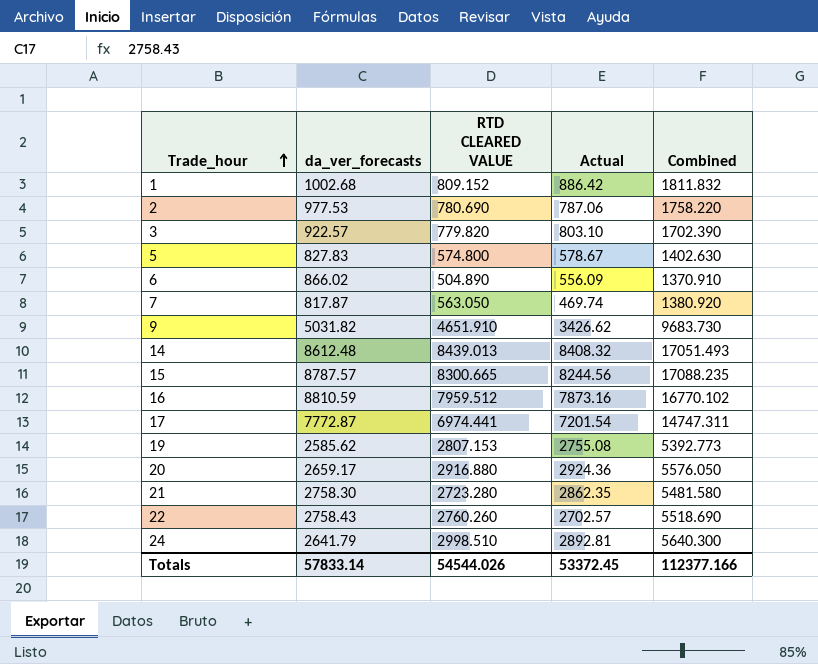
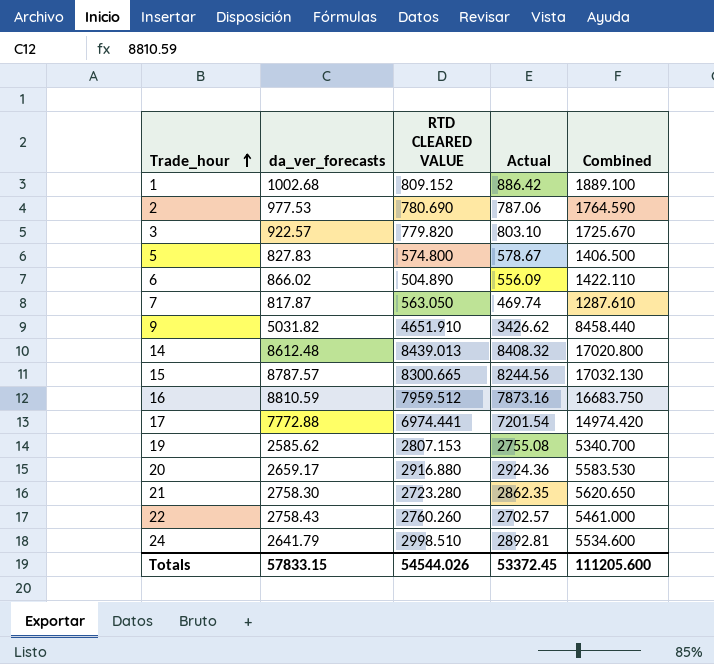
column Combined | formula: [da_ver_forecasts] + [RTD CLEARED VALUE] -> [da_ver_forecasts] + [Actual]
17 | da_ver_forecasts: 7772.87 -> 7772.88
Totals | da_ver_forecasts: 57833.14 -> 57833.15
Totals | Combined: 112377.166 -> 111205.600

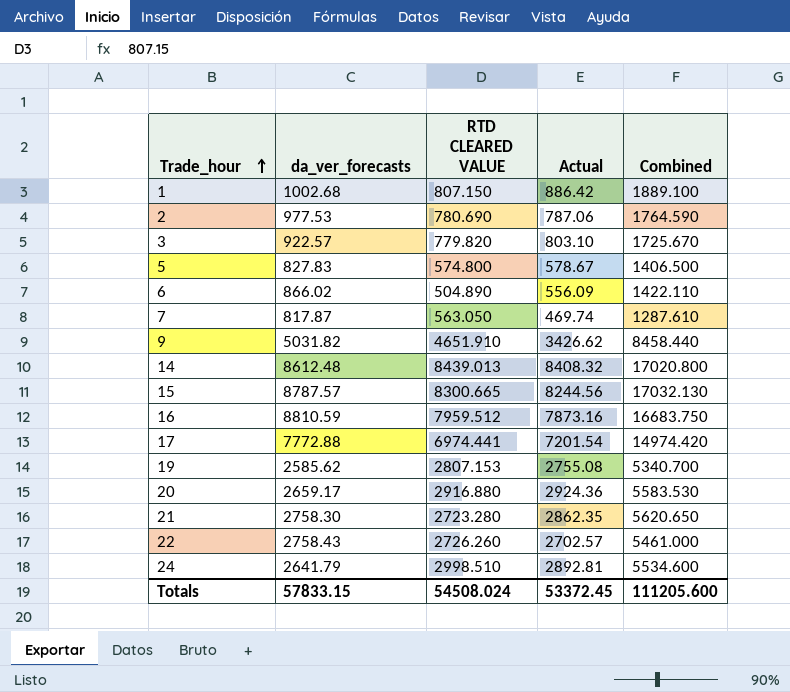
1 | RTD CLEARED VALUE: 809.152 -> 807.150
22 | RTD CLEARED VALUE: 2760.260 -> 2726.260
Totals | RTD CLEARED VALUE: 54544.026 -> 54508.024

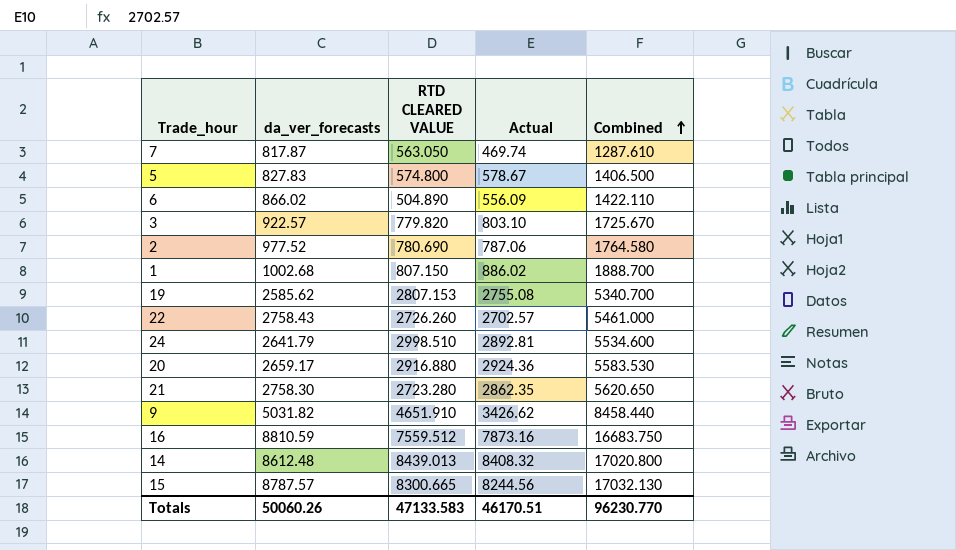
row order: Trade_hour ascending -> Combined ascending
row 17: 7772.88 | 6974.441 | 7201.54 | 14974.420 -> none
2 | da_ver_forecasts: 977.53 -> 977.52
2 | Combined: 1764.590 -> 1764.580
1 | Actual: 886.42 -> 886.02
1 | Combined: 1889.100 -> 1888.700
16 | RTD CLEARED VALUE: 7959.512 -> 7559.512
Totals | da_ver_forecasts: 57833.15 -> 50060.26
Totals | RTD CLEARED VALUE: 54508.024 -> 47133.583
Totals | Actual: 53372.45 -> 46170.51
Totals | Combined: 111205.600 -> 96230.770

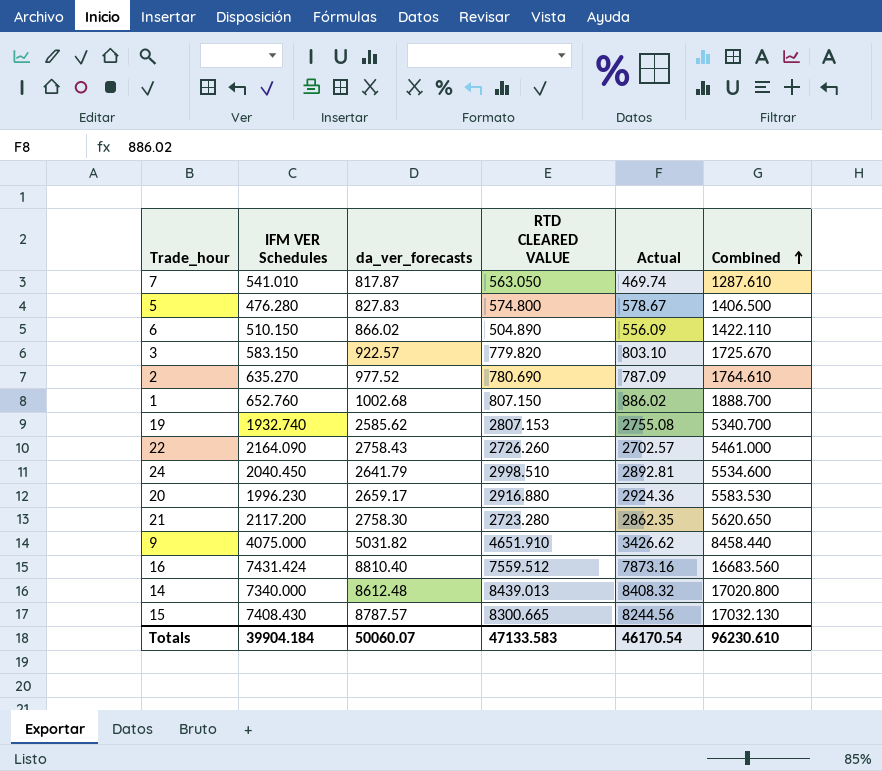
column IFM VER Schedules | position: none -> 2
2 | Actual: 787.06 -> 787.09
2 | Combined: 1764.580 -> 1764.610
16 | da_ver_forecasts: 8810.59 -> 8810.40
16 | Combined: 16683.750 -> 16683.560
Totals | da_ver_forecasts: 50060.26 -> 50060.07
Totals | Actual: 46170.51 -> 46170.54
Totals | Combined: 96230.770 -> 96230.610

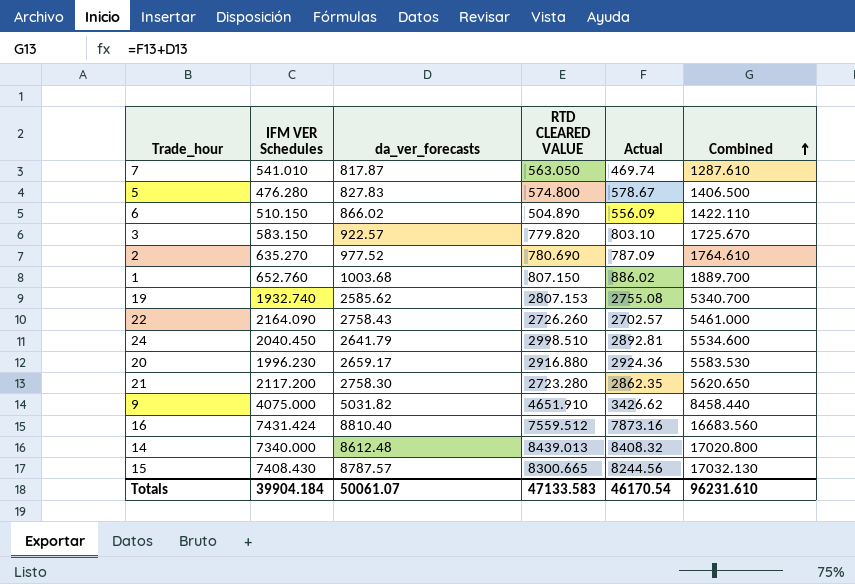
1 | da_ver_forecasts: 1002.68 -> 1003.68
1 | Combined: 1888.700 -> 1889.700
Totals | da_ver_forecasts: 50060.07 -> 50061.07
Totals | Combined: 96230.610 -> 96231.610

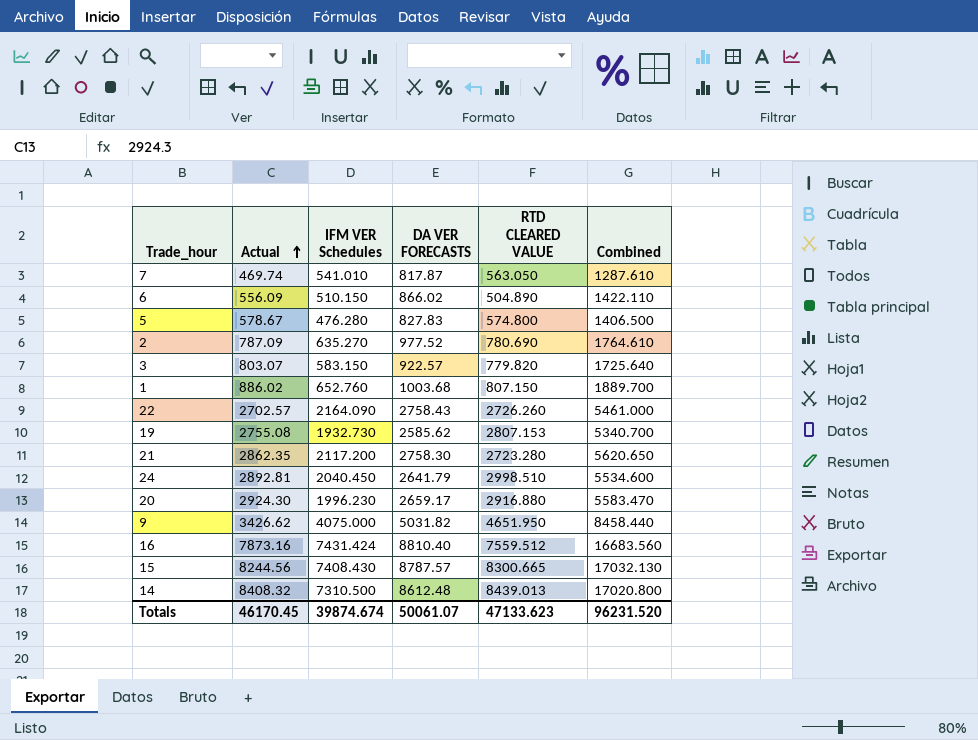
row order: Combined ascending -> Actual ascending
column Actual | position: 5 -> 2
column name: da_ver_forecasts -> DA VER FORECASTS
3 | Actual: 803.10 -> 803.07
3 | Combined: 1725.670 -> 1725.640
19 | IFM VER Schedules: 1932.740 -> 1932.730
20 | Actual: 2924.36 -> 2924.30
20 | Combined: 5583.530 -> 5583.470
9 | RTD CLEARED VALUE: 4651.910 -> 4651.950
14 | IFM VER Schedules: 7340.000 -> 7310.500
Totals | Actual: 46170.54 -> 46170.45
Totals | IFM VER Schedules: 39904.184 -> 39874.674
Totals | RTD CLEARED VALUE: 47133.583 -> 47133.623
Totals | Combined: 96231.610 -> 96231.520

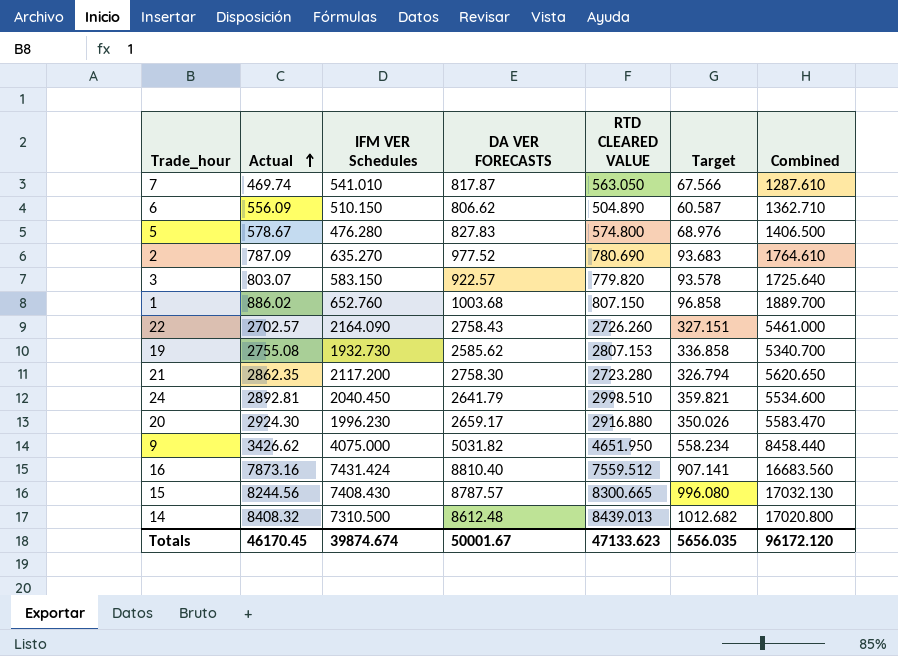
column Target | formula: none -> [RTD CLEARED VALUE] * 0.12
6 | DA VER FORECASTS: 866.02 -> 806.62
6 | Combined: 1422.110 -> 1362.710
Totals | DA VER FORECASTS: 50061.07 -> 50001.67
Totals | Combined: 96231.520 -> 96172.120

